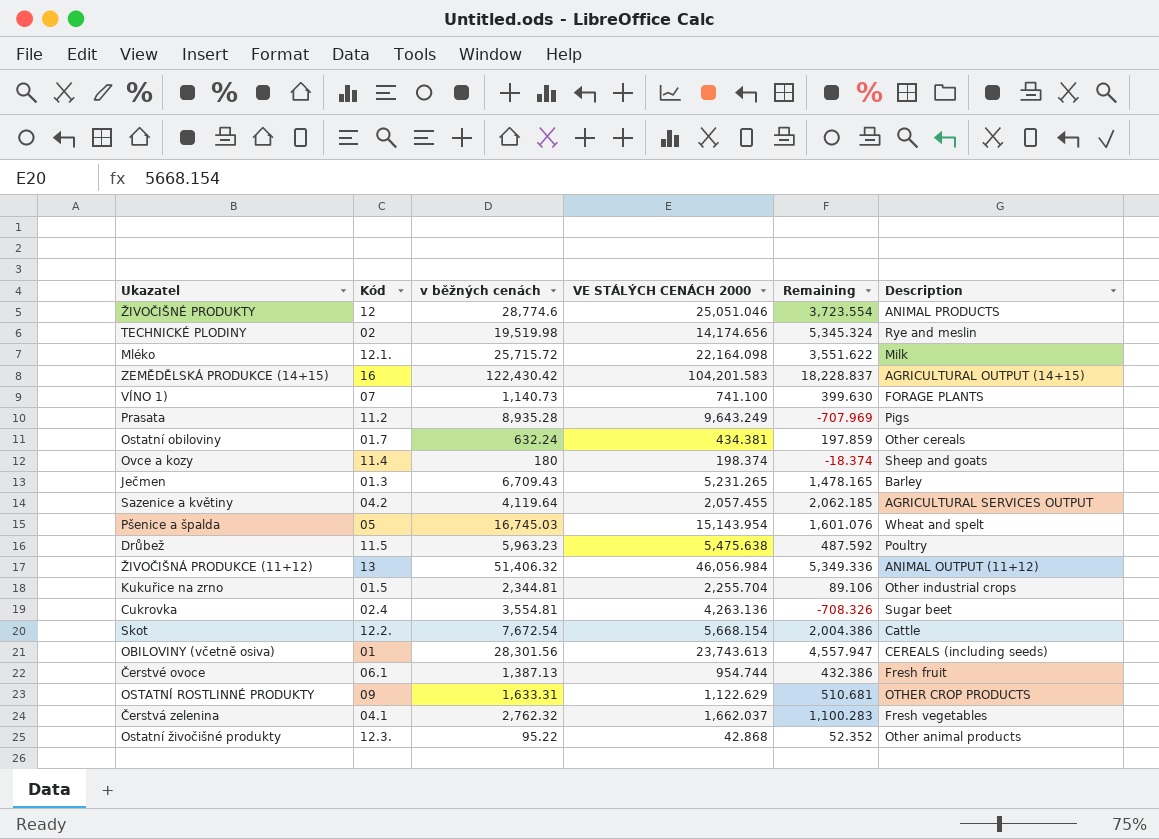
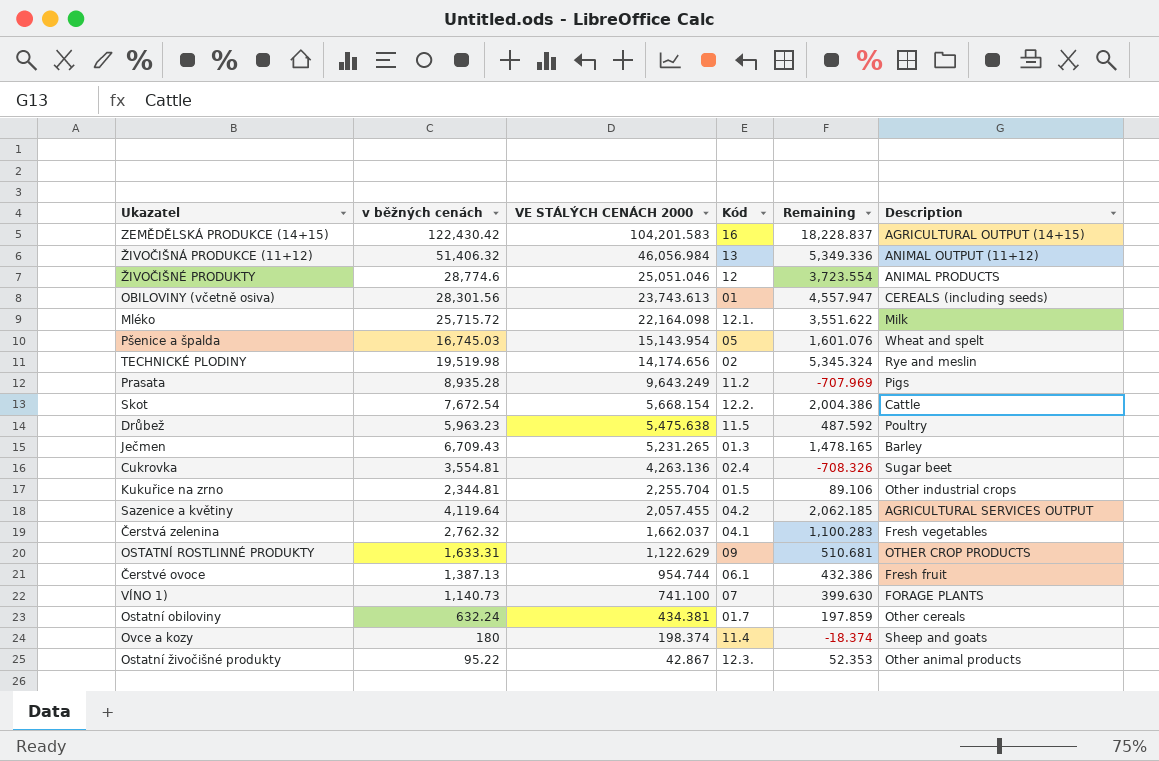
row order: none -> VE STÁLÝCH CENÁCH 2000 descending
column Kód | position: 2 -> 4
Ostatní živočišné produkty | VE STÁLÝCH CENÁCH 2000: 42.868 -> 42.867
Ostatní živočišné produkty | Remaining: 52.352 -> 52.353

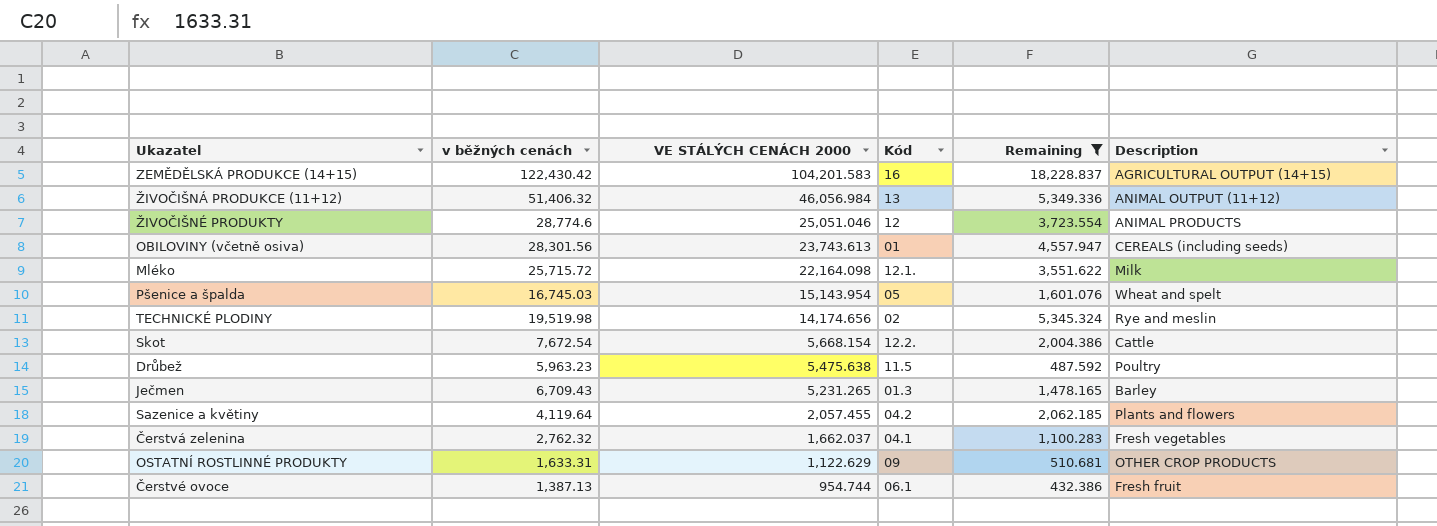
filter: none -> Remaining >= 432.386
Sazenice a květiny | Description: AGRICULTURAL SERVICES OUTPUT -> Plants and flowers

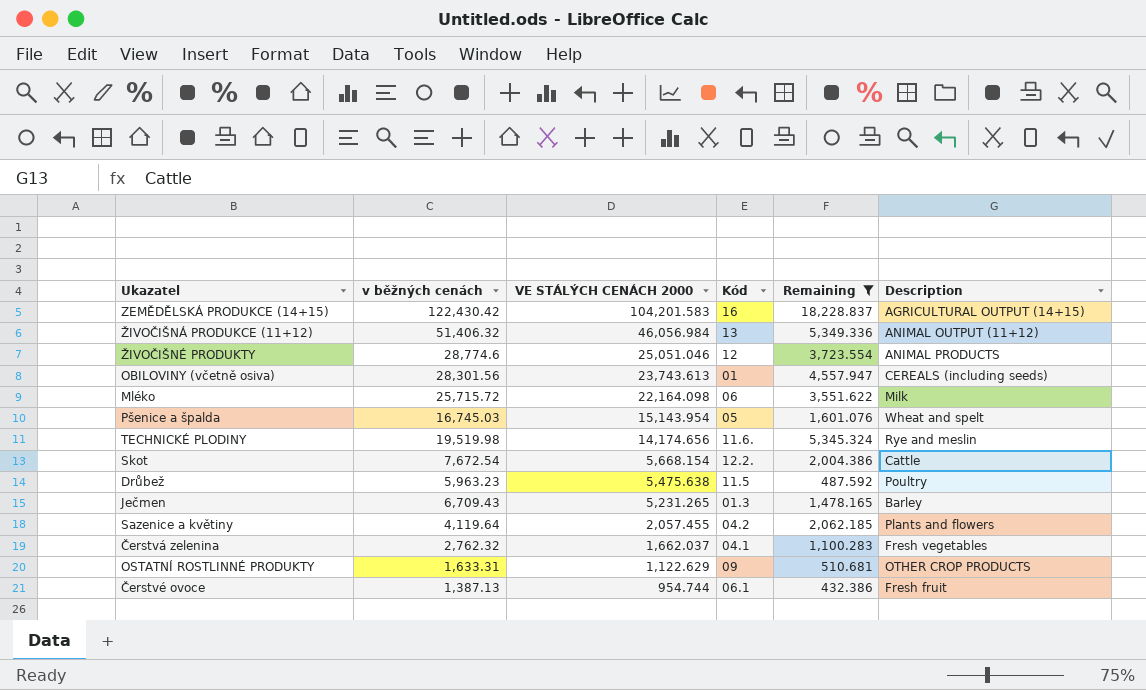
Mléko | Kód: 12.1. -> 06
TECHNICKÉ PLODINY | Kód: 02 -> 11.6.

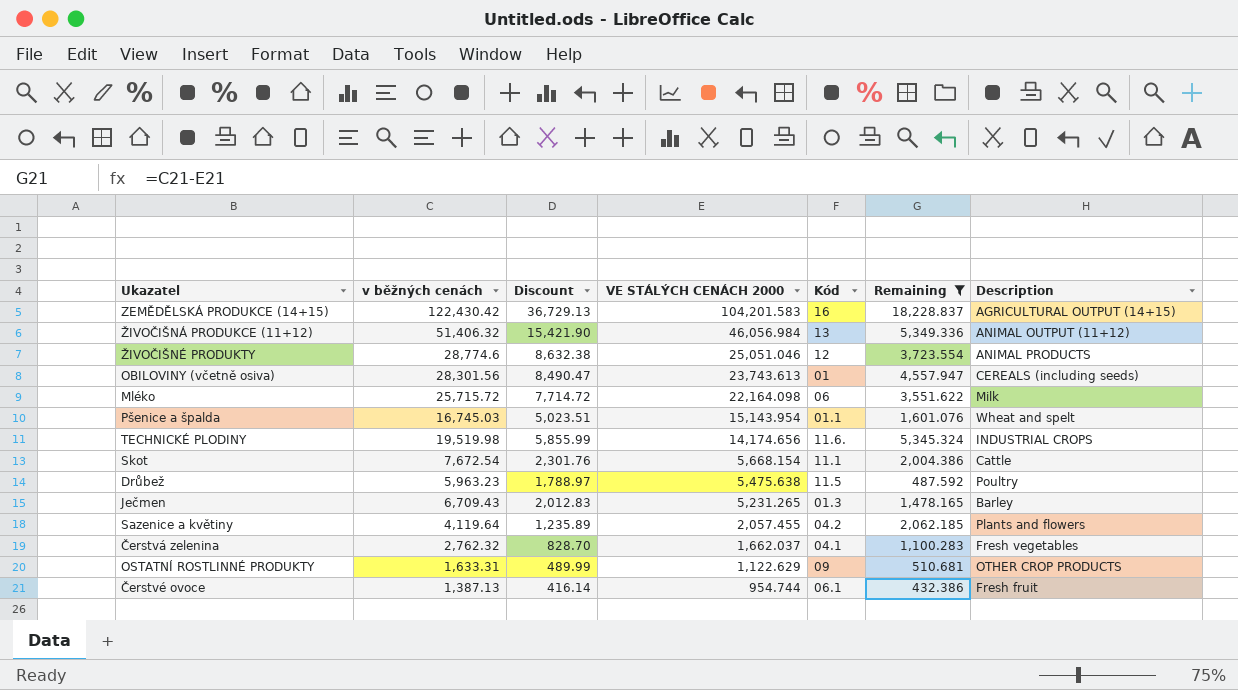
column Discount | formula: none -> [v běžných cenách] * 0.3
Pšenice a špalda | Kód: 05 -> 01.1
TECHNICKÉ PLODINY | Description: Rye and meslin -> INDUSTRIAL CROPS
Skot | Kód: 12.2. -> 11.1

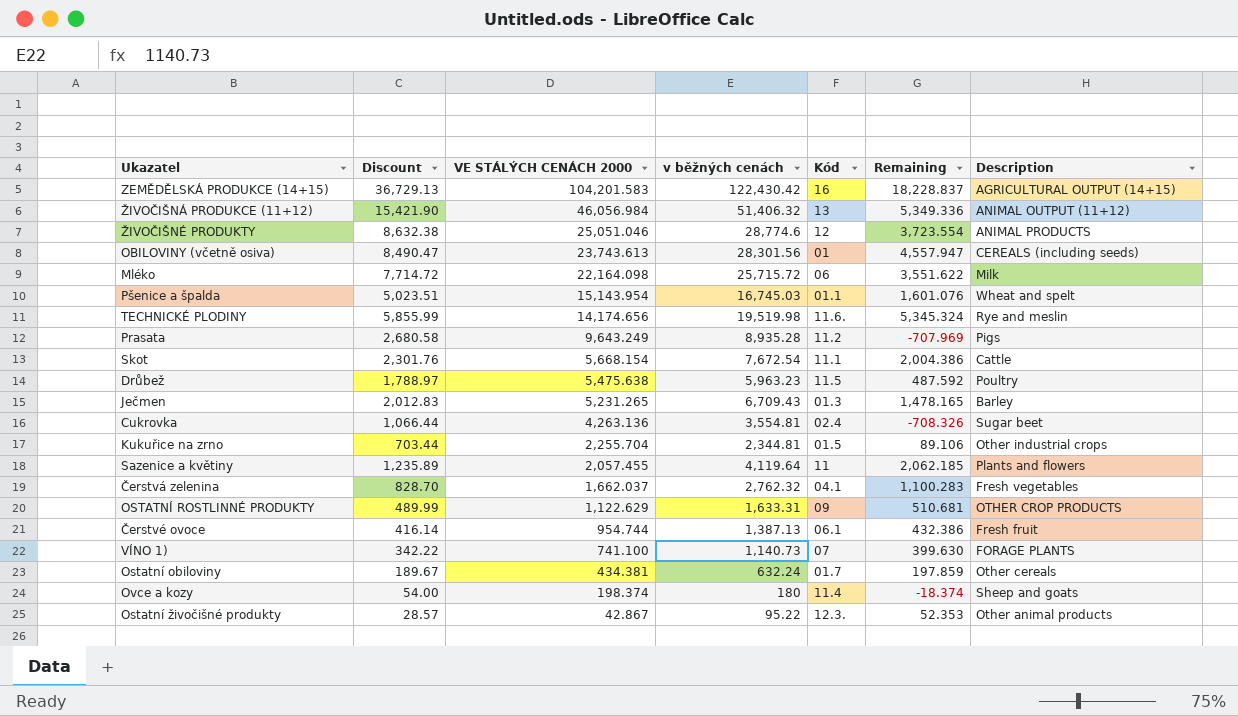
filter: Remaining >= 432.386 -> none
column v běžných cenách | position: 2 -> 4
TECHNICKÉ PLODINY | Description: INDUSTRIAL CROPS -> Rye and meslin
Sazenice a květiny | Kód: 04.2 -> 11

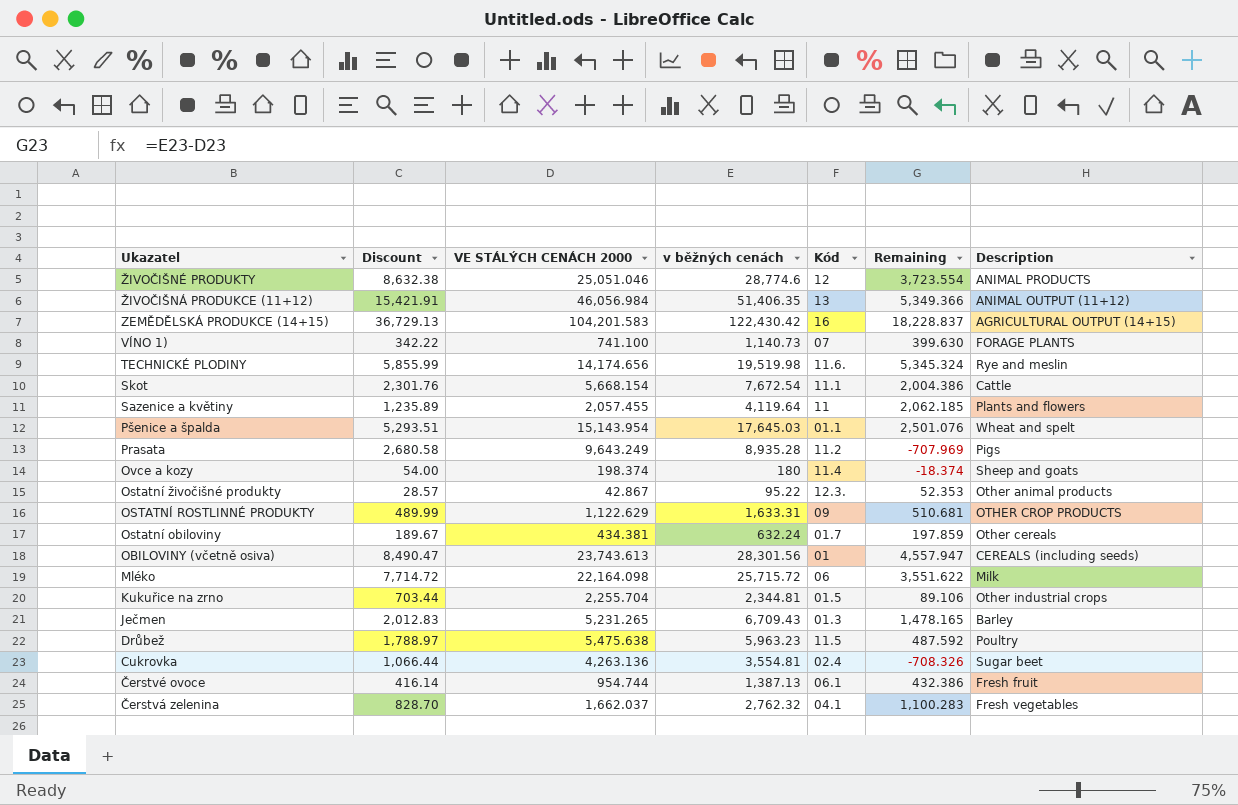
row order: VE STÁLÝCH CENÁCH 2000 descending -> Ukazatel descending
ŽIVOČIŠNÁ PRODUKCE (11+12) | Discount: 15,421.90 -> 15,421.91
ŽIVOČIŠNÁ PRODUKCE (11+12) | v běžných cenách: 51,406.32 -> 51,406.35
ŽIVOČIŠNÁ PRODUKCE (11+12) | Remaining: 5,349.336 -> 5,349.366
Pšenice a špalda | Discount: 5,023.51 -> 5,293.51
Pšenice a špalda | v běžných cenách: 16,745.03 -> 17,645.03
Pšenice a špalda | Remaining: 1,601.076 -> 2,501.076

